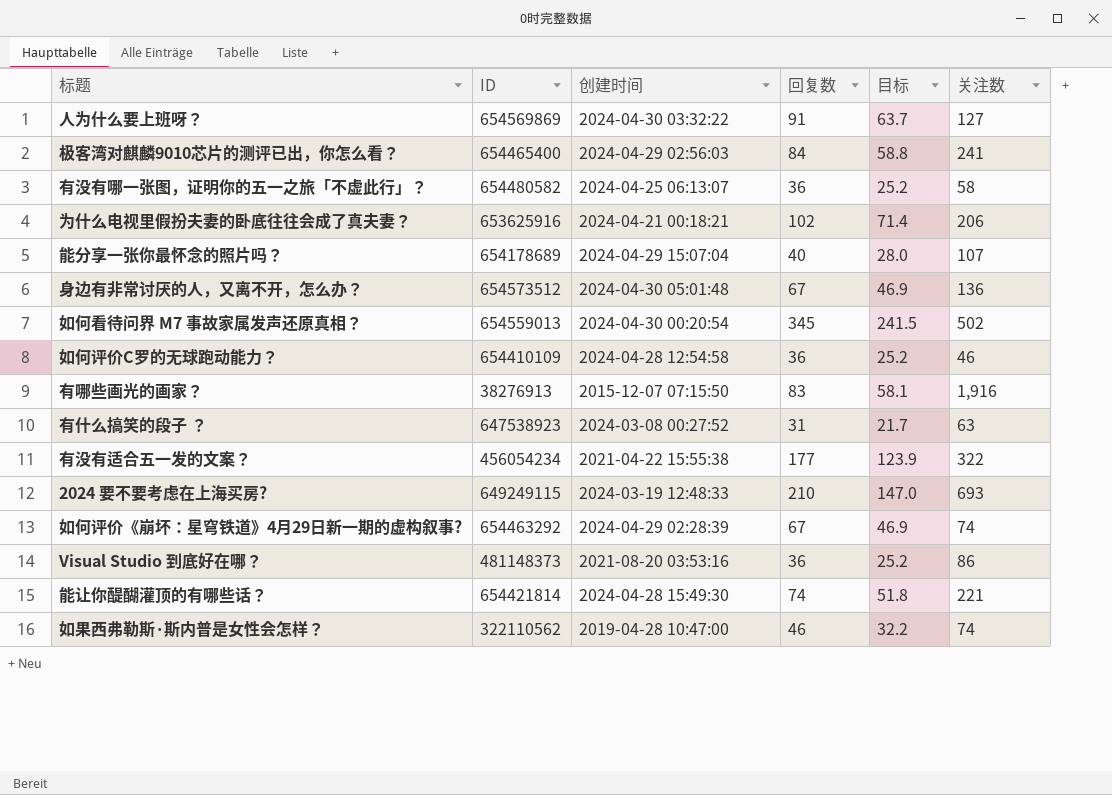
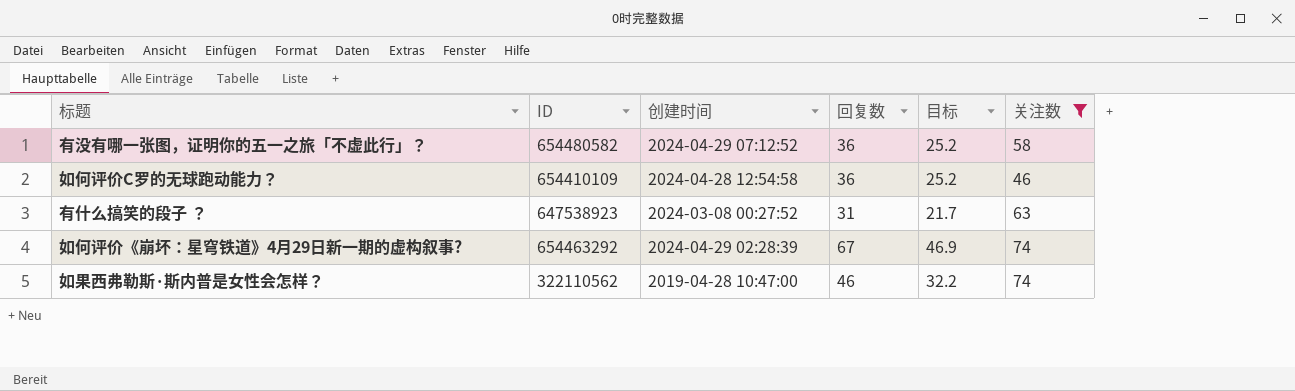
filter: none -> 关注数 <= 74
有没有哪一张图，证明你的五一之旅「不虚此行」？ | 创建时间: 2024-04-25 06:13:07 -> 2024-04-29 07:12:52

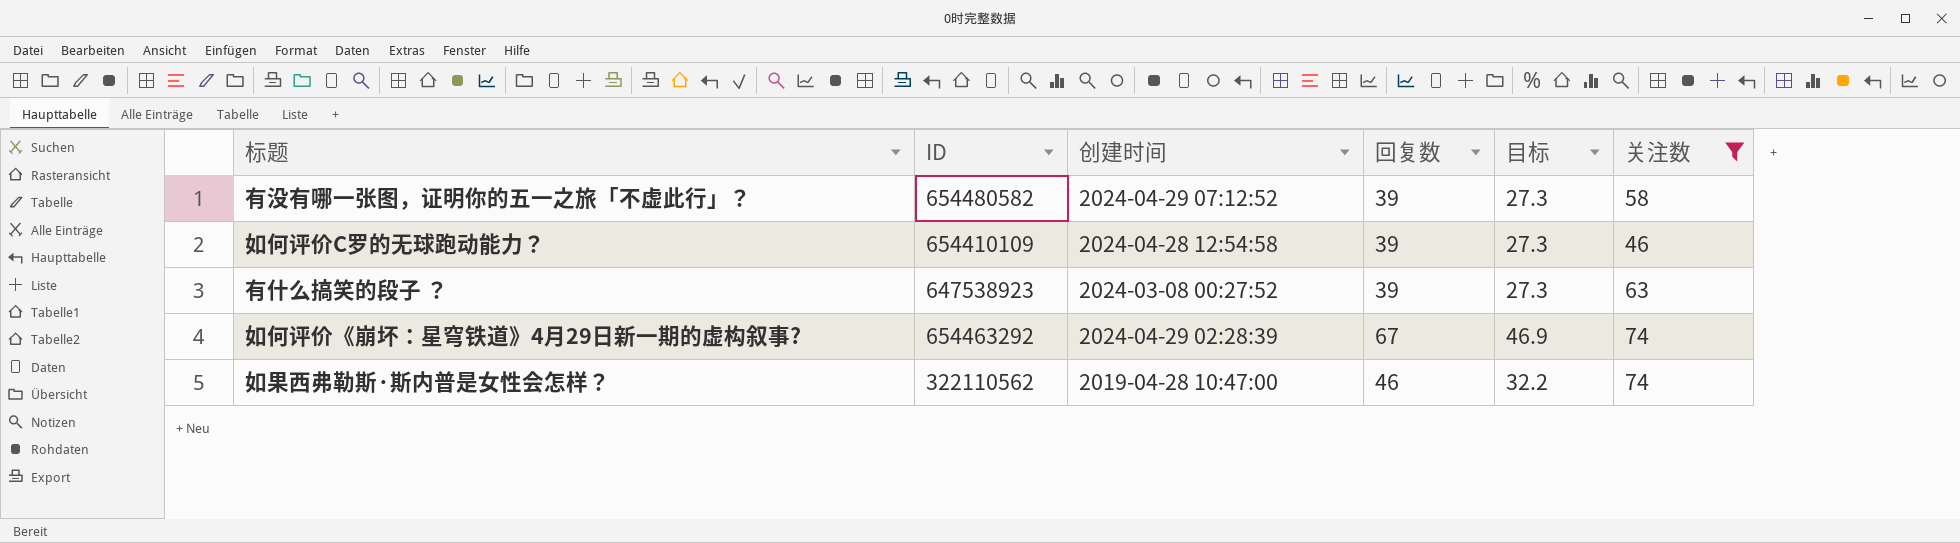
有没有哪一张图，证明你的五一之旅「不虚此行」？ | 回复数: 36 -> 39
有没有哪一张图，证明你的五一之旅「不虚此行」？ | 目标: 25.2 -> 27.3
如何评价C罗的无球跑动能力？ | 回复数: 36 -> 39
如何评价C罗的无球跑动能力？ | 目标: 25.2 -> 27.3
有什么搞笑的段子 ？ | 回复数: 31 -> 39
有什么搞笑的段子 ？ | 目标: 21.7 -> 27.3

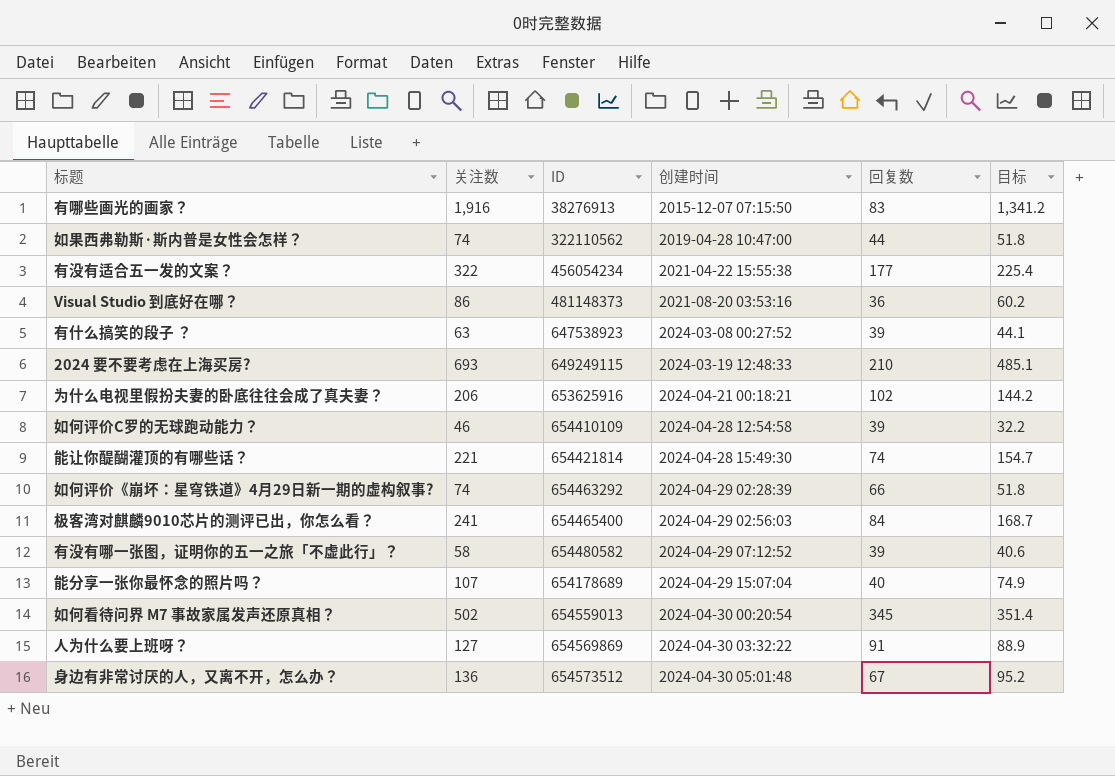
filter: 关注数 <= 74 -> none
row order: none -> 创建时间 ascending
column 关注数 | position: 6 -> 2
column 目标 | formula: [回复数] * 0.7 -> [关注数] * 0.7
如果西弗勒斯·斯内普是女性会怎样？ | 回复数: 46 -> 44
如何评价《崩坏：星穹铁道》4月29日新一期的虚构叙事? | 回复数: 67 -> 66

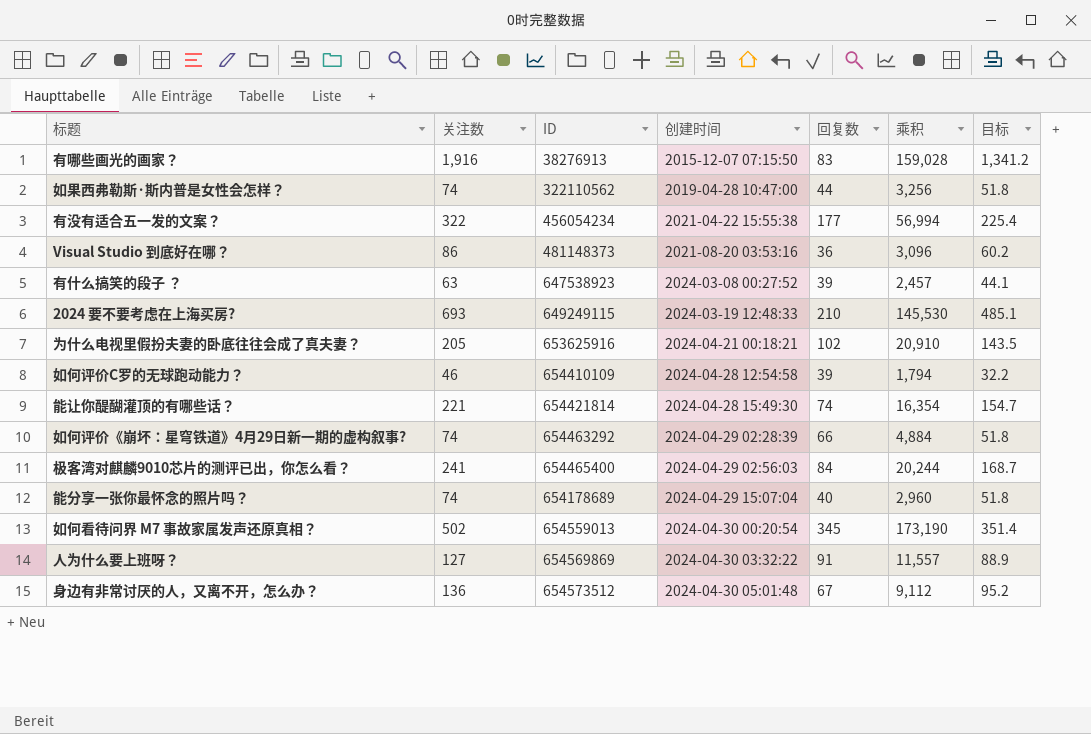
column 乘积 | formula: none -> [关注数] * [回复数]
row 有没有哪一张图，证明你的五一之旅「不虚此行」？: 58 | 654480582 | 2024-04-29 07:12:52 | 39 | 40.6 -> none
为什么电视里假扮夫妻的卧底往往会成了真夫妻？ | 关注数: 206 -> 205
为什么电视里假扮夫妻的卧底往往会成了真夫妻？ | 目标: 144.2 -> 143.5
能分享一张你最怀念的照片吗？ | 关注数: 107 -> 74
能分享一张你最怀念的照片吗？ | 目标: 74.9 -> 51.8

